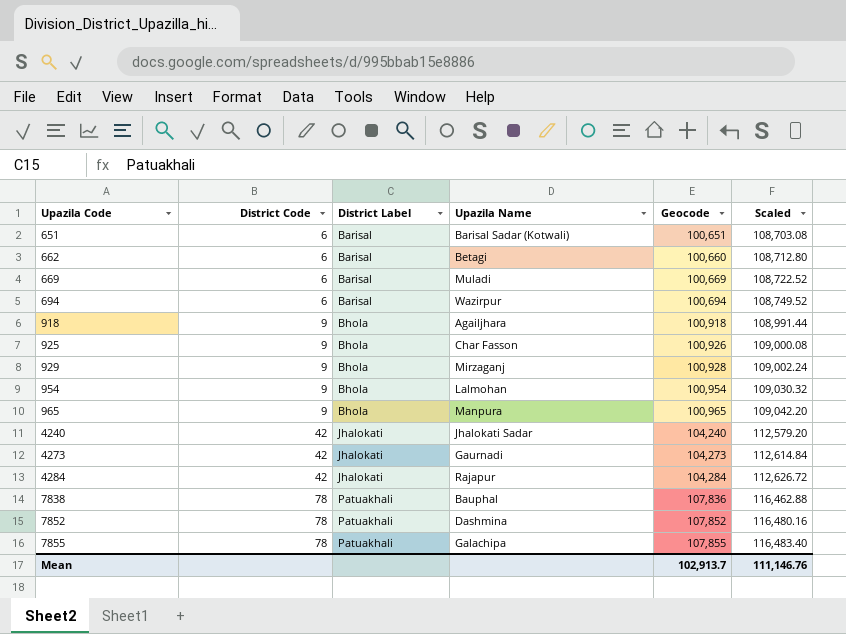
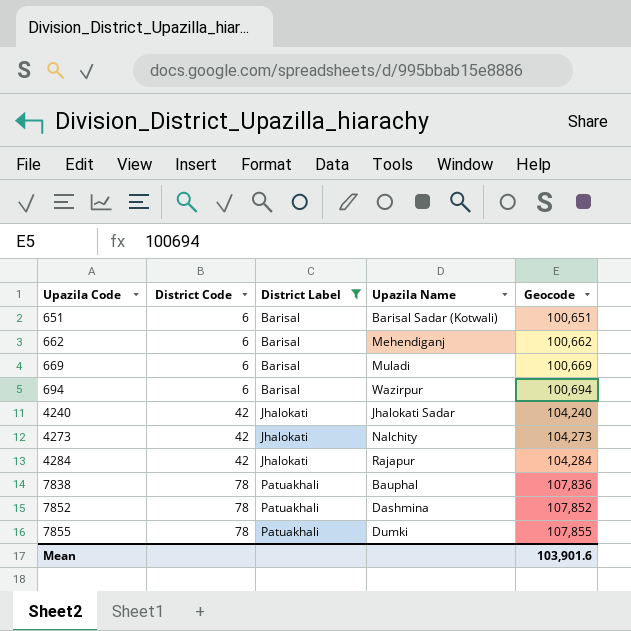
filter: none -> District Label != Bhola
column Scaled | formula: [Geocode] * 1.08 -> none
662 | Upazila Name: Betagi -> Mehendiganj
662 | Geocode: 100,660 -> 100,662
4273 | Upazila Name: Gaurnadi -> Nalchity
7855 | Upazila Name: Galachipa -> Dumki
Mean | Geocode: 102,913.7 -> 103,901.6

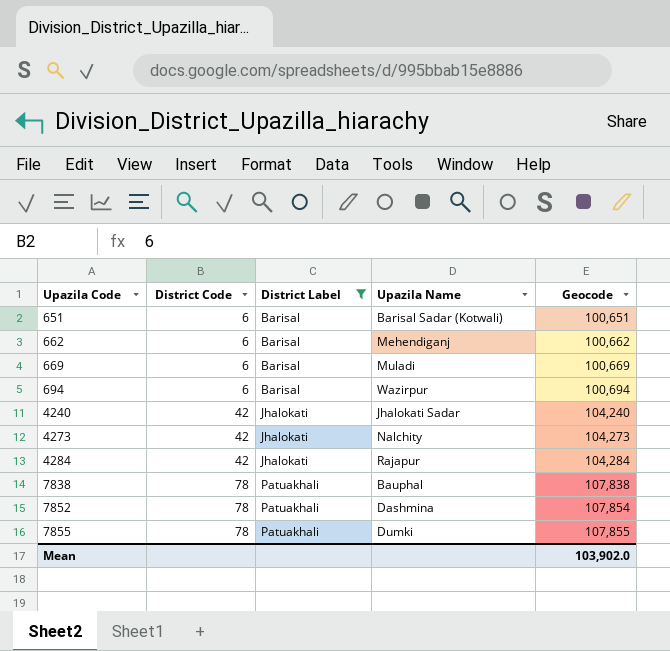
7838 | Geocode: 107,836 -> 107,838
7852 | Geocode: 107,852 -> 107,854
Mean | Geocode: 103,901.6 -> 103,902.0

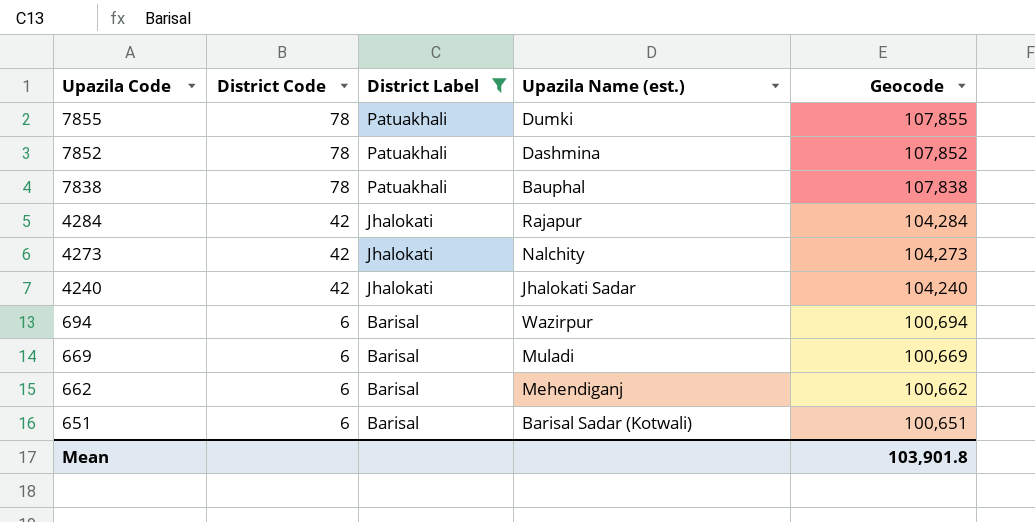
row order: Upazila Code ascending -> Upazila Code descending
column name: Upazila Name -> Upazila Name (est.)
7852 | Geocode: 107,854 -> 107,852
Mean | Geocode: 103,902.0 -> 103,901.8

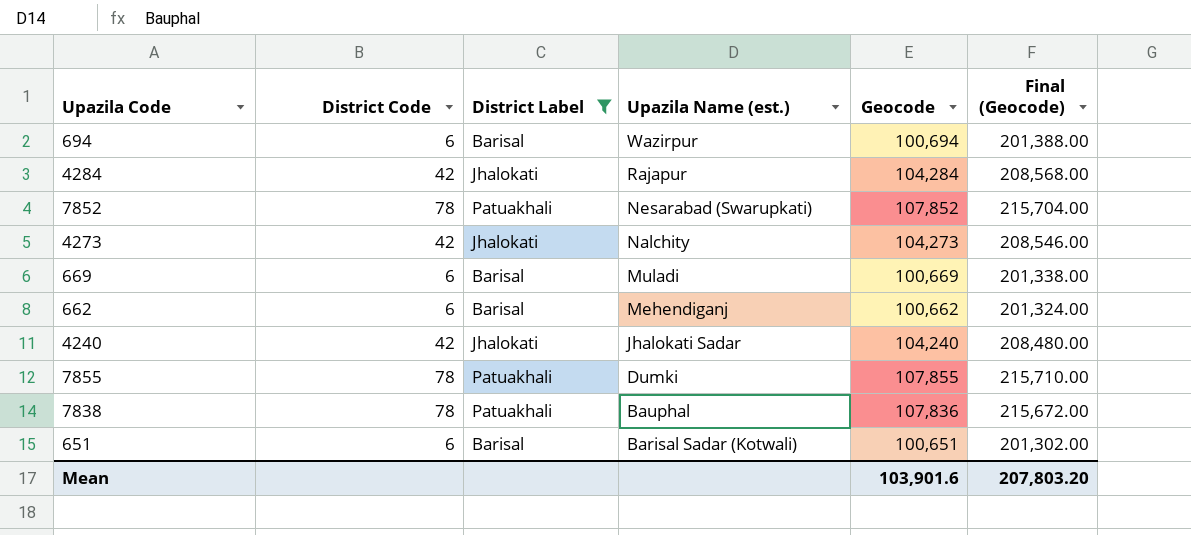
row order: Upazila Code descending -> Upazila Name (est.) descending
column Final (Geocode) | formula: none -> [Geocode] * 2
7852 | Upazila Name (est.): Dashmina -> Nesarabad (Swarupkati)
7838 | Geocode: 107,838 -> 107,836
Mean | Geocode: 103,901.8 -> 103,901.6

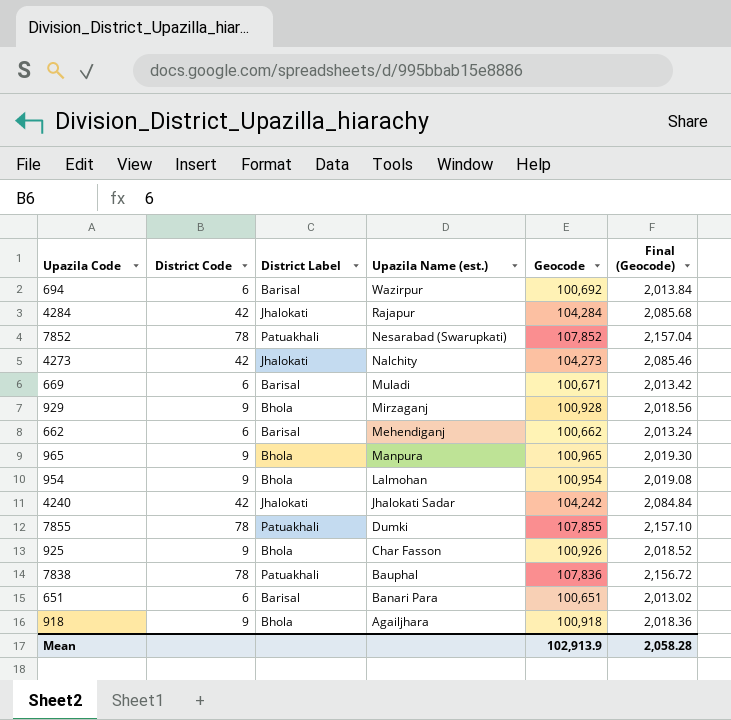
filter: District Label != Bhola -> none
column Final (Geocode) | formula: [Geocode] * 2 -> [Geocode] * 0.02
694 | Geocode: 100,694 -> 100,692
669 | Geocode: 100,669 -> 100,671
4240 | Geocode: 104,240 -> 104,242
651 | Upazila Name (est.): Barisal Sadar (Kotwali) -> Banari Para
Mean | Geocode: 103,901.6 -> 102,913.9
Mean | Final (Geocode): 207,803.20 -> 2,058.28

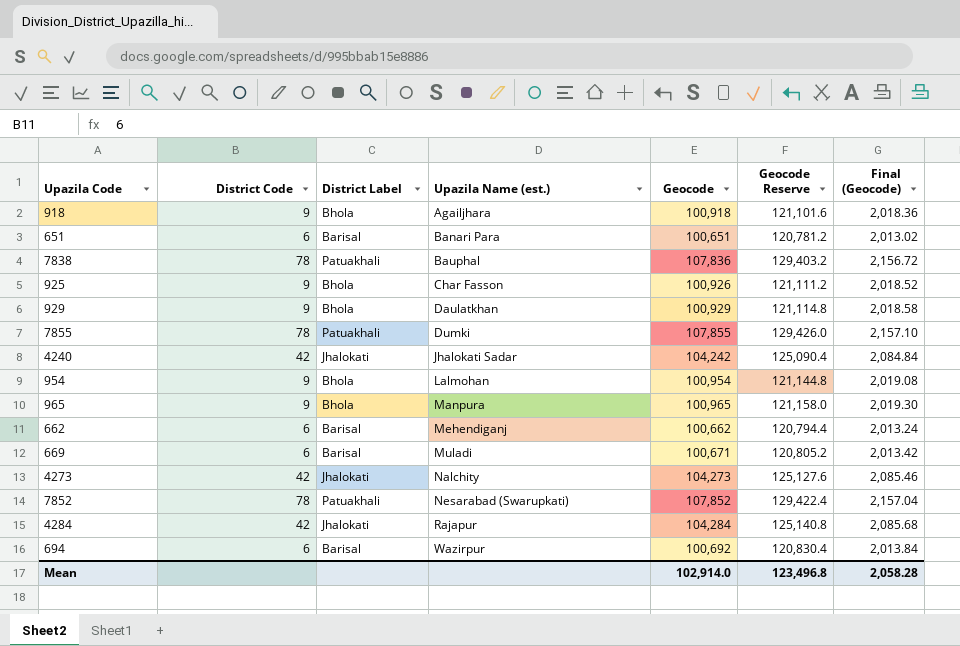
row order: Upazila Name (est.) descending -> Upazila Name (est.) ascending
column Geocode Reserve | formula: none -> [Geocode] * 1.2
929 | Upazila Name (est.): Mirzaganj -> Daulatkhan
929 | Geocode: 100,928 -> 100,929
929 | Final (Geocode): 2,018.56 -> 2,018.58
Mean | Geocode: 102,913.9 -> 102,914.0

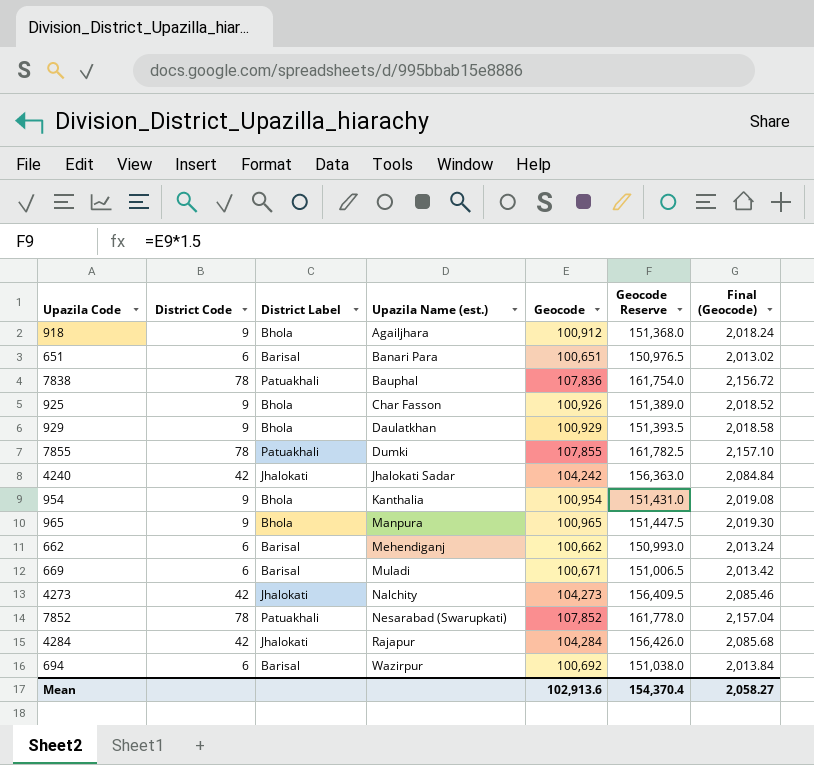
column Geocode Reserve | formula: [Geocode] * 1.2 -> [Geocode] * 1.5
918 | Geocode: 100,918 -> 100,912
918 | Final (Geocode): 2,018.36 -> 2,018.24
954 | Upazila Name (est.): Lalmohan -> Kanthalia
Mean | Geocode: 102,914.0 -> 102,913.6
Mean | Geocode Reserve: 123,496.8 -> 154,370.4
Mean | Final (Geocode): 2,058.28 -> 2,058.27

